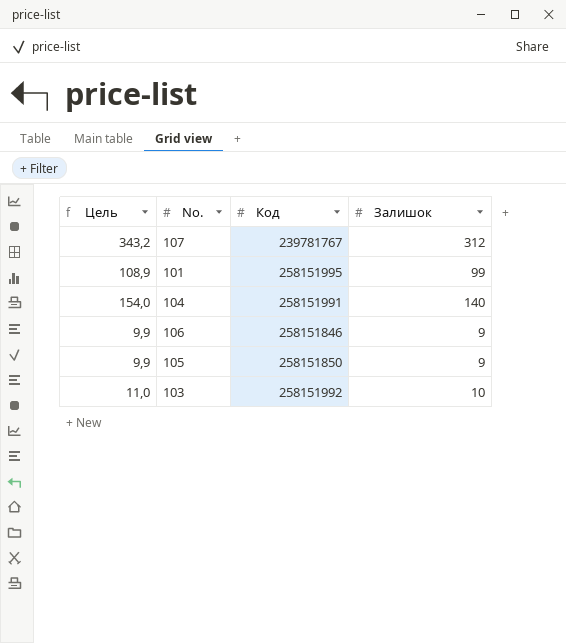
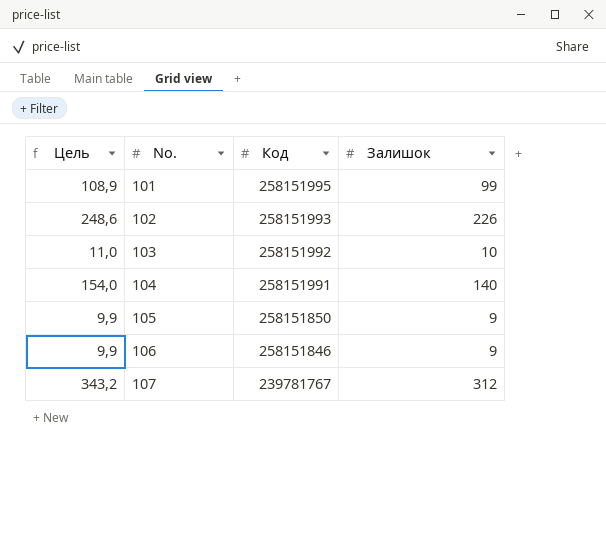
row order: none -> No. ascending
row 102: none -> 248,6 | 258151993 | 226

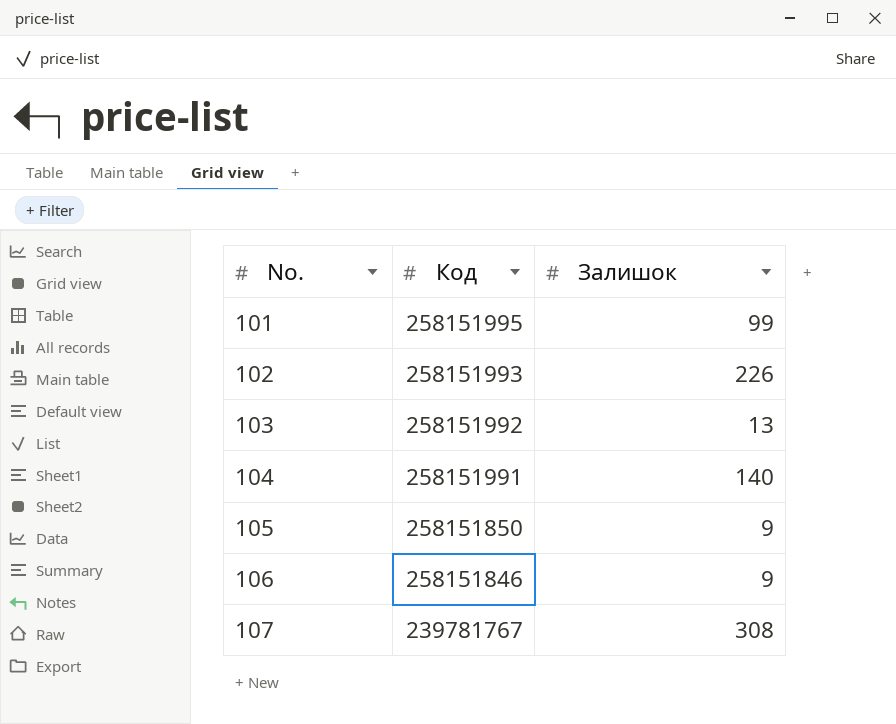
column Цель | formula: [Залишок] * 1,1 -> none
103 | Залишок: 10 -> 13
107 | Залишок: 312 -> 308

